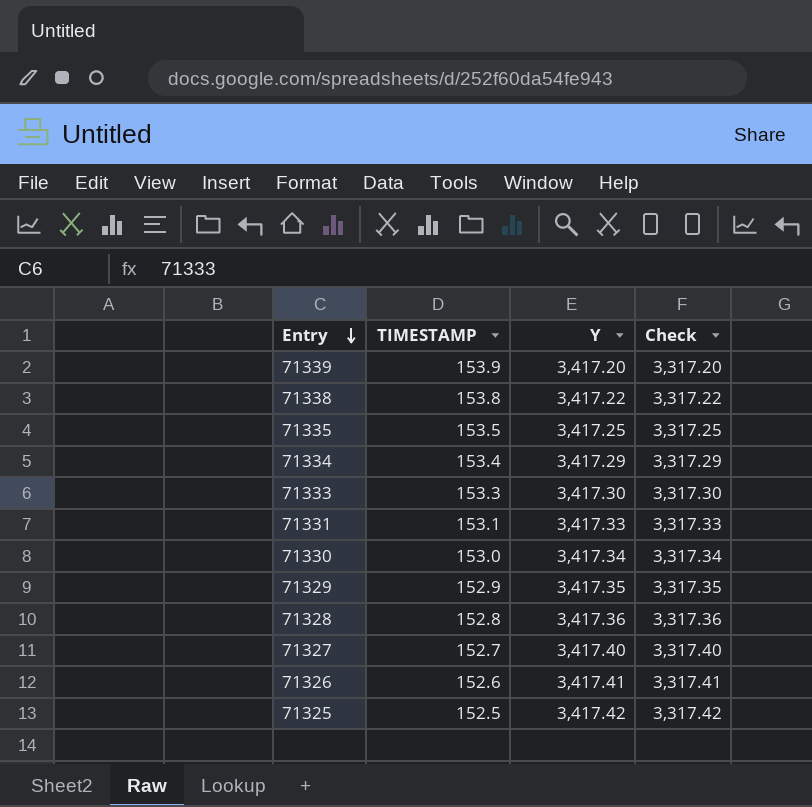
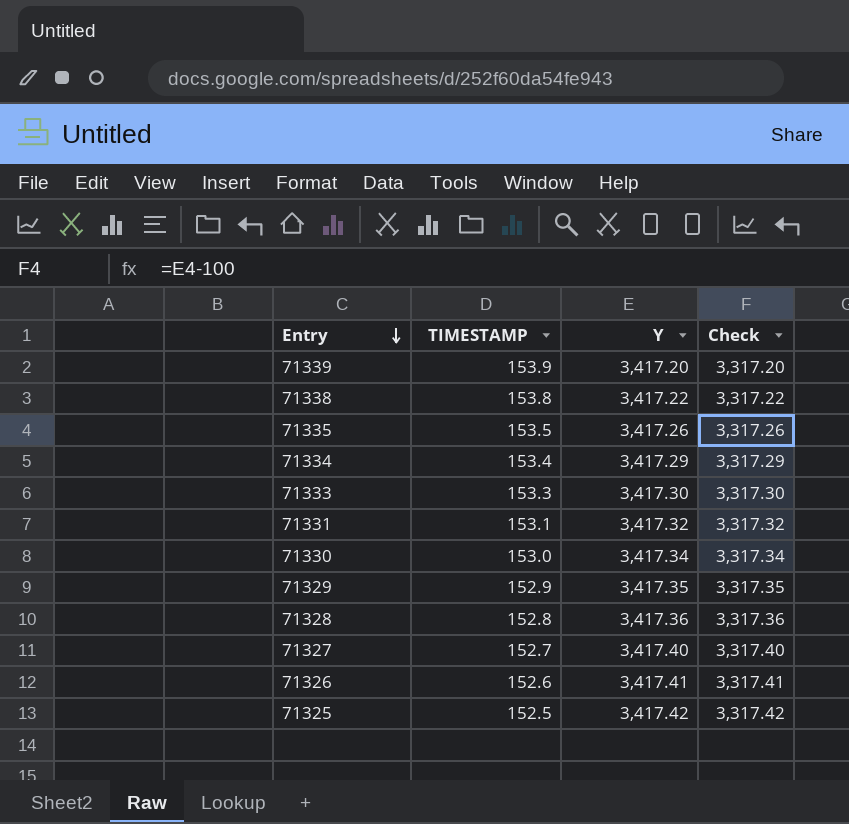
71335 | Y: 3,417.25 -> 3,417.26
71335 | Check: 3,317.25 -> 3,317.26
71331 | Y: 3,417.33 -> 3,417.32
71331 | Check: 3,317.33 -> 3,317.32

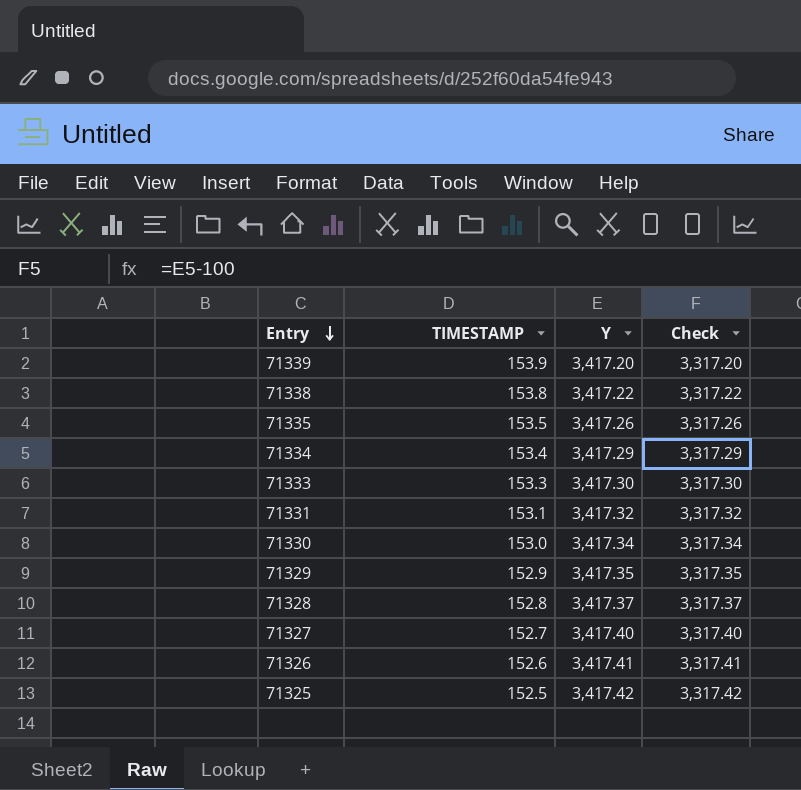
71328 | Y: 3,417.36 -> 3,417.37
71328 | Check: 3,317.36 -> 3,317.37

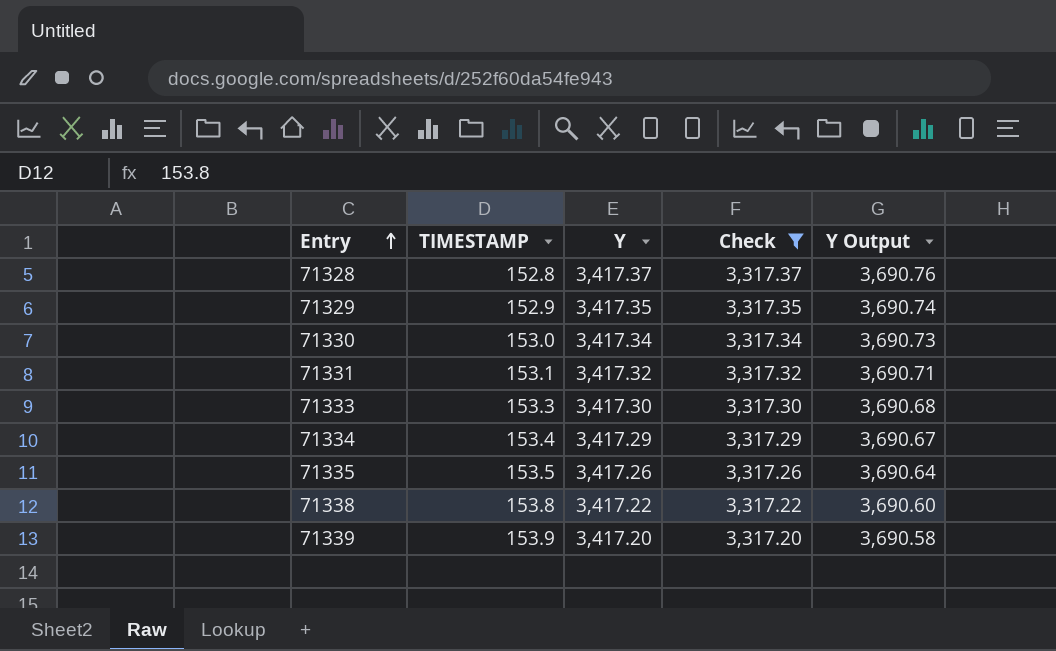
filter: none -> Check <= 3,317.37
row order: Entry descending -> Entry ascending
column Y Output | formula: none -> [Y] * 1.08

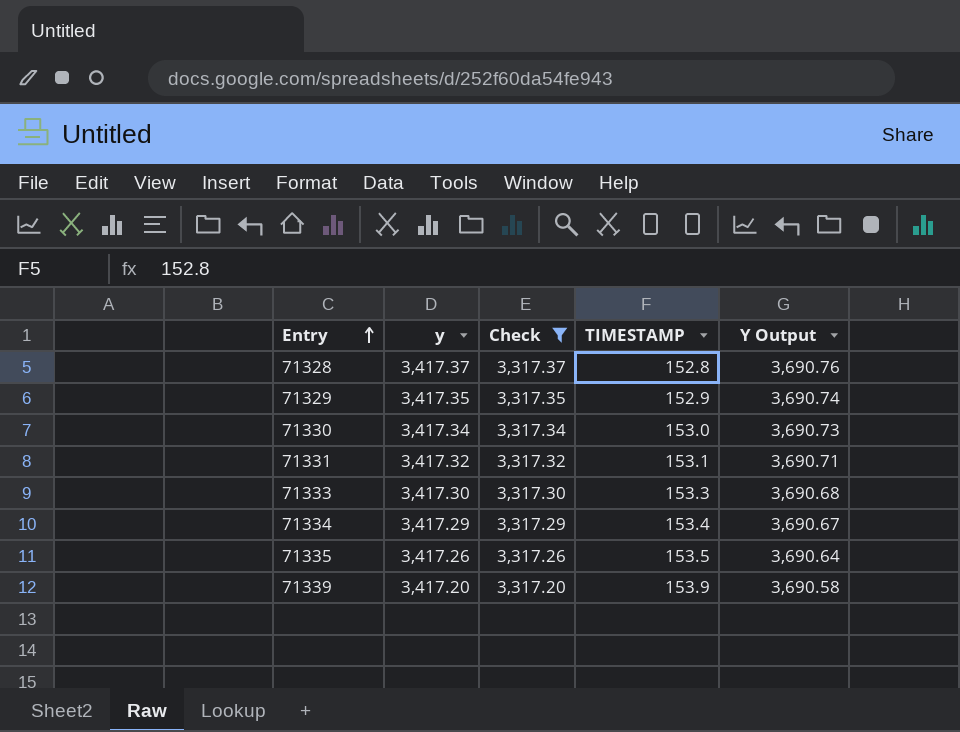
column name: Y -> y
column TIMESTAMP | position: 2 -> 4
row 71338: 153.8 | 3,417.22 | 3,317.22 | 3,690.60 -> none

